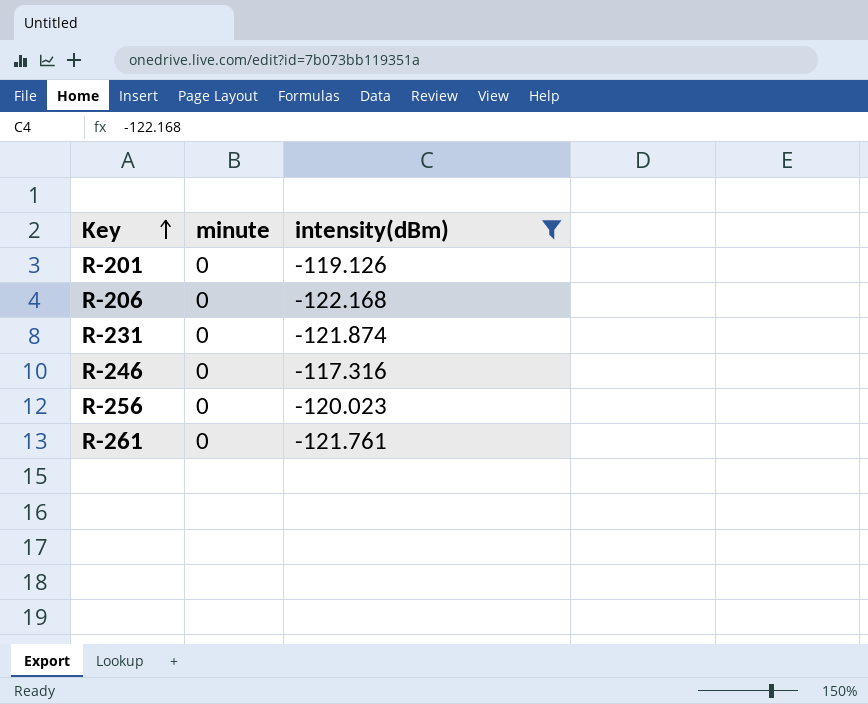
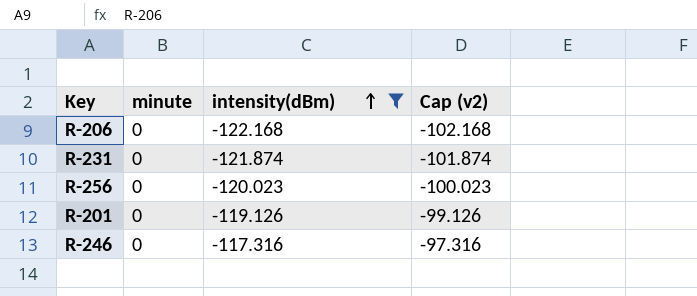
row order: Key ascending -> intensity(dBm) ascending
column Cap (v2) | formula: none -> [intensity(dBm)] + 20
row R-261: 0 | -121.761 -> none

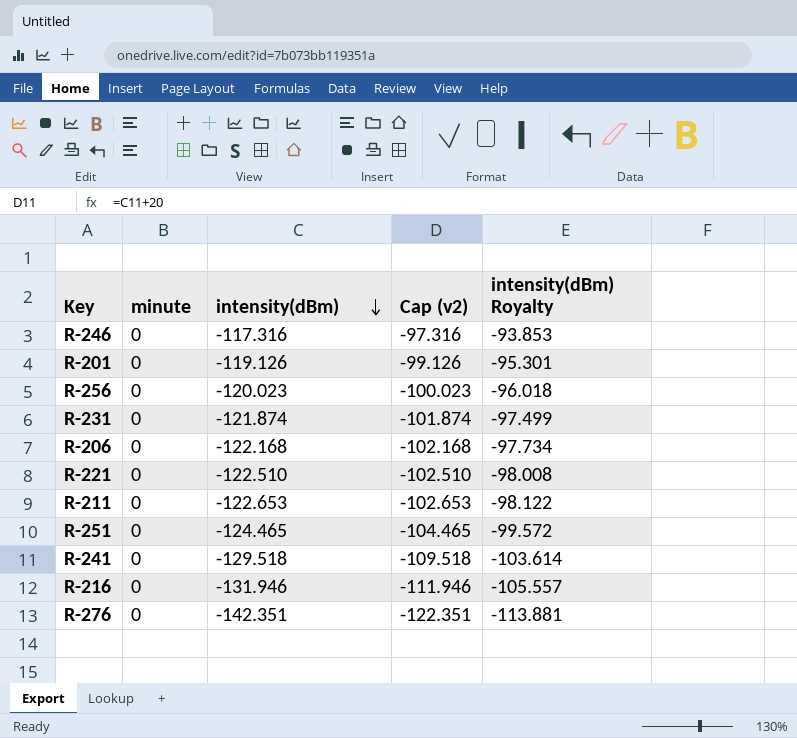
filter: intensity(dBm) >= -122.168 -> none
row order: intensity(dBm) ascending -> intensity(dBm) descending
column intensity(dBm) Royalty | formula: none -> [intensity(dBm)] * 0.8

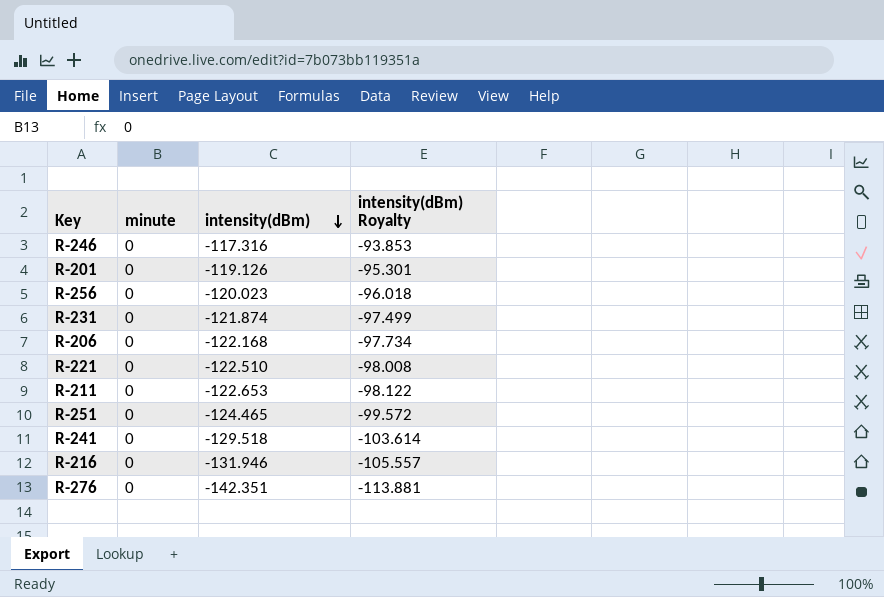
column Cap (v2) | formula: [intensity(dBm)] + 20 -> none

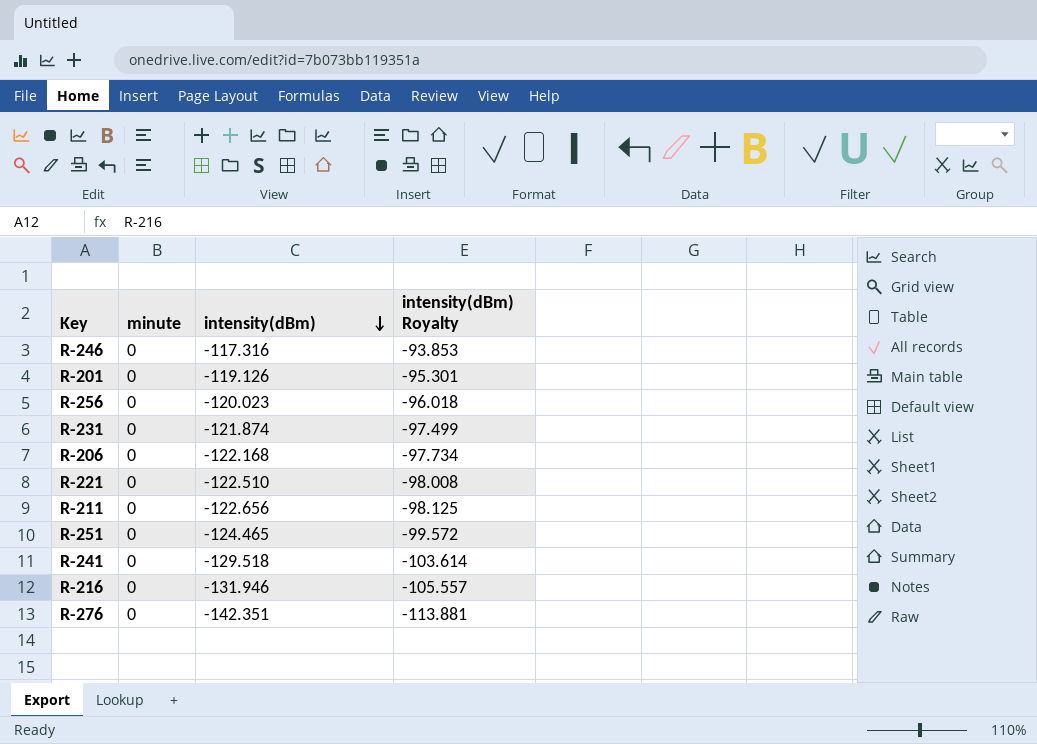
R-211 | intensity(dBm): -122.653 -> -122.656
R-211 | intensity(dBm) Royalty: -98.122 -> -98.125

